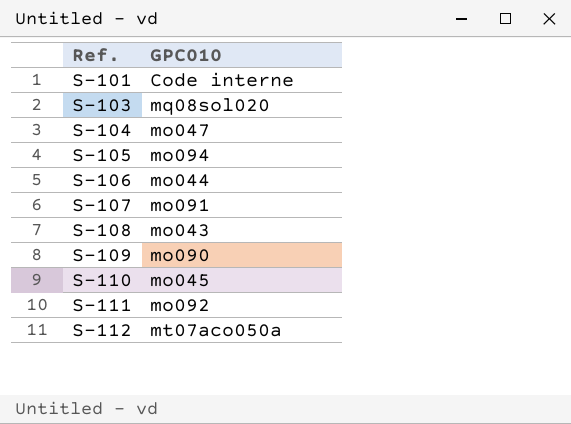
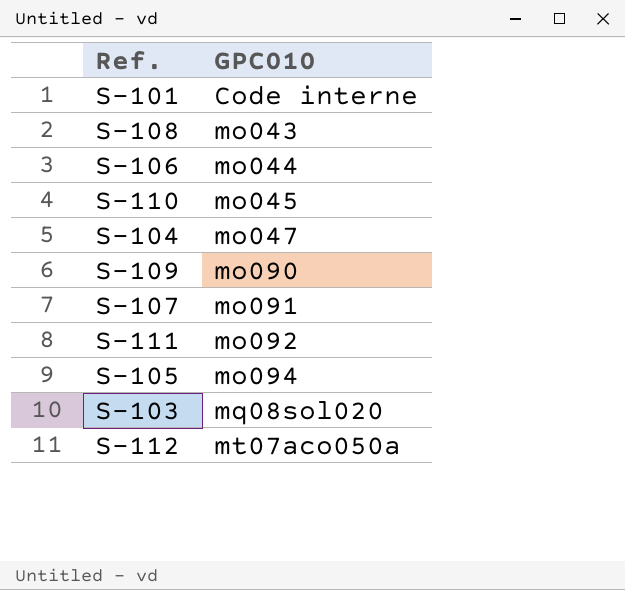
row order: Ref. ascending -> GPC010 ascending

